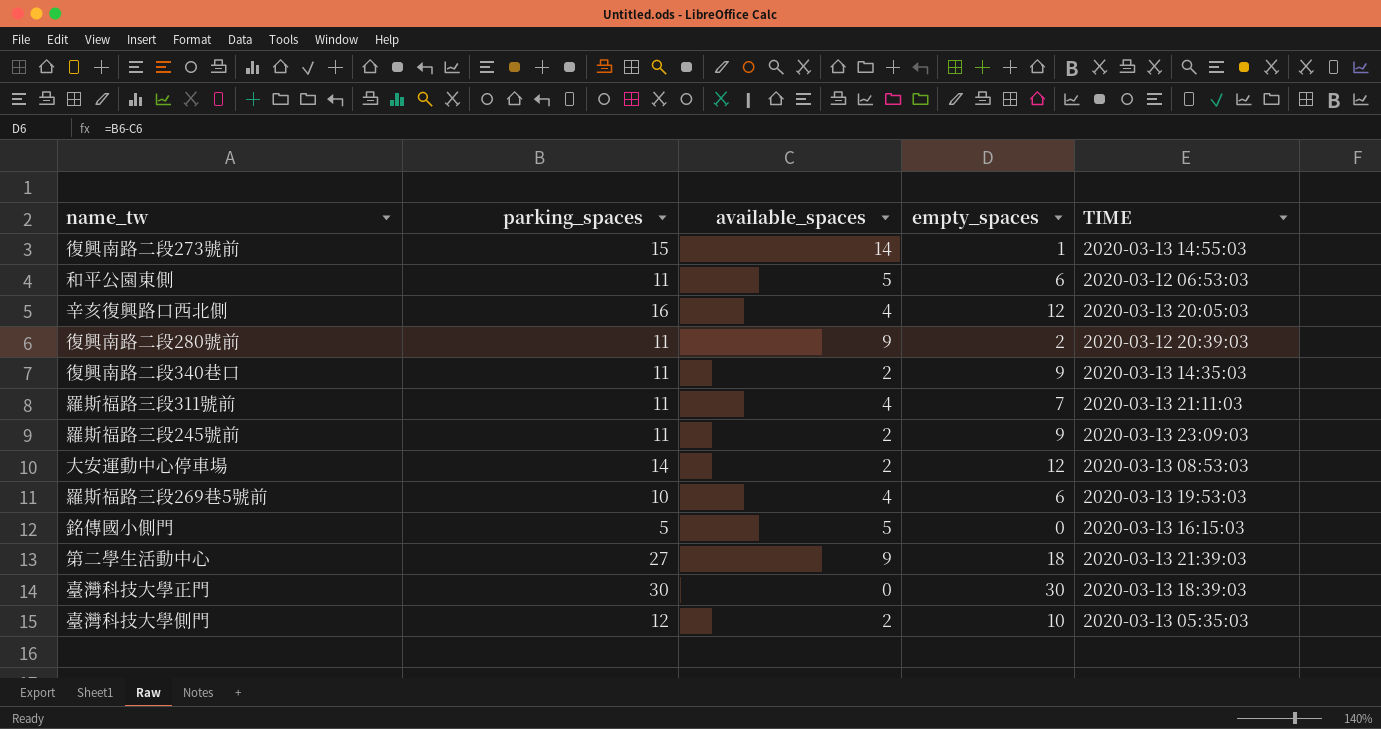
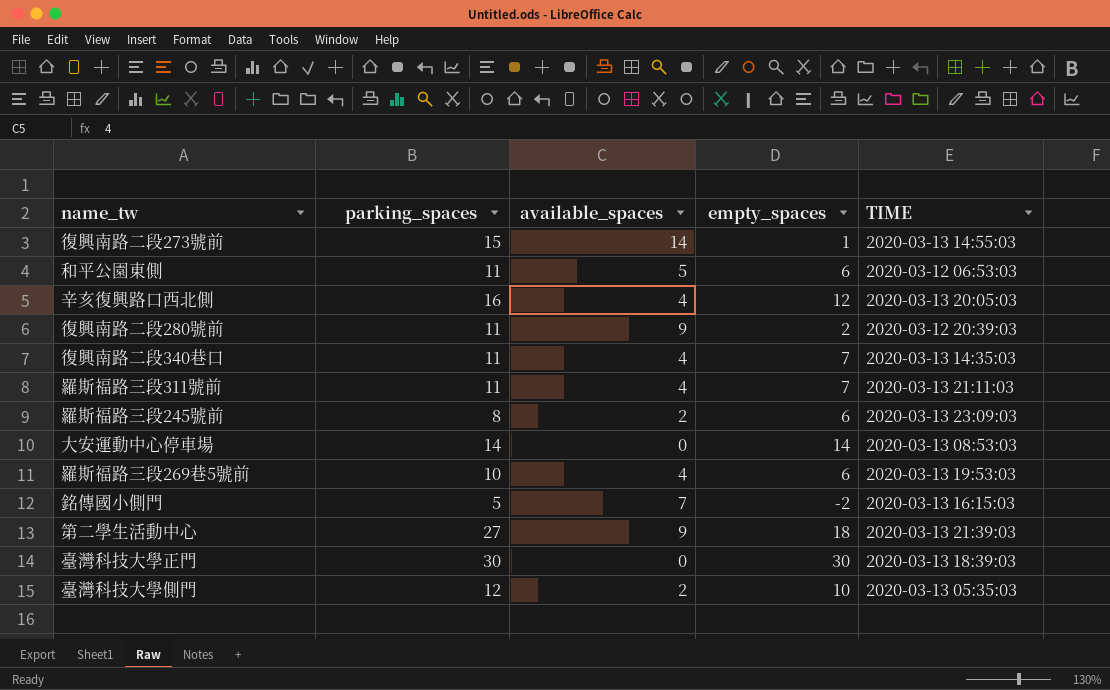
復興南路二段340巷口 | available_spaces: 2 -> 4
復興南路二段340巷口 | empty_spaces: 9 -> 7
羅斯福路三段245號前 | parking_spaces: 11 -> 8
羅斯福路三段245號前 | empty_spaces: 9 -> 6
大安運動中心停車場 | available_spaces: 2 -> 0
大安運動中心停車場 | empty_spaces: 12 -> 14
銘傳國小側門 | available_spaces: 5 -> 7
銘傳國小側門 | empty_spaces: 0 -> -2

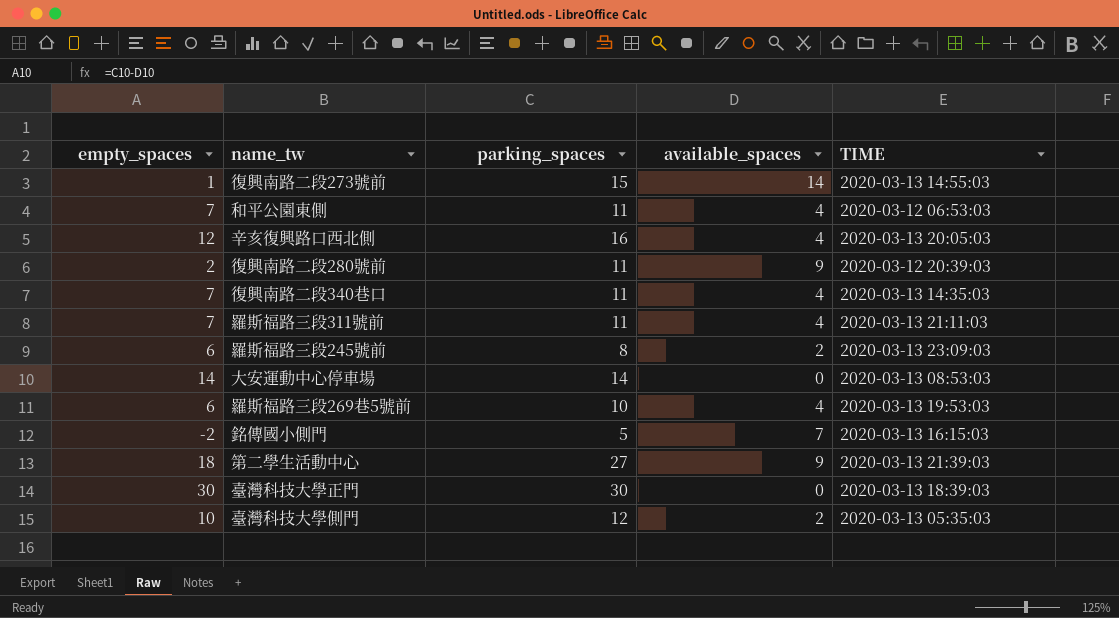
column empty_spaces | position: 4 -> 1
和平公園東側 | empty_spaces: 6 -> 7
和平公園東側 | available_spaces: 5 -> 4

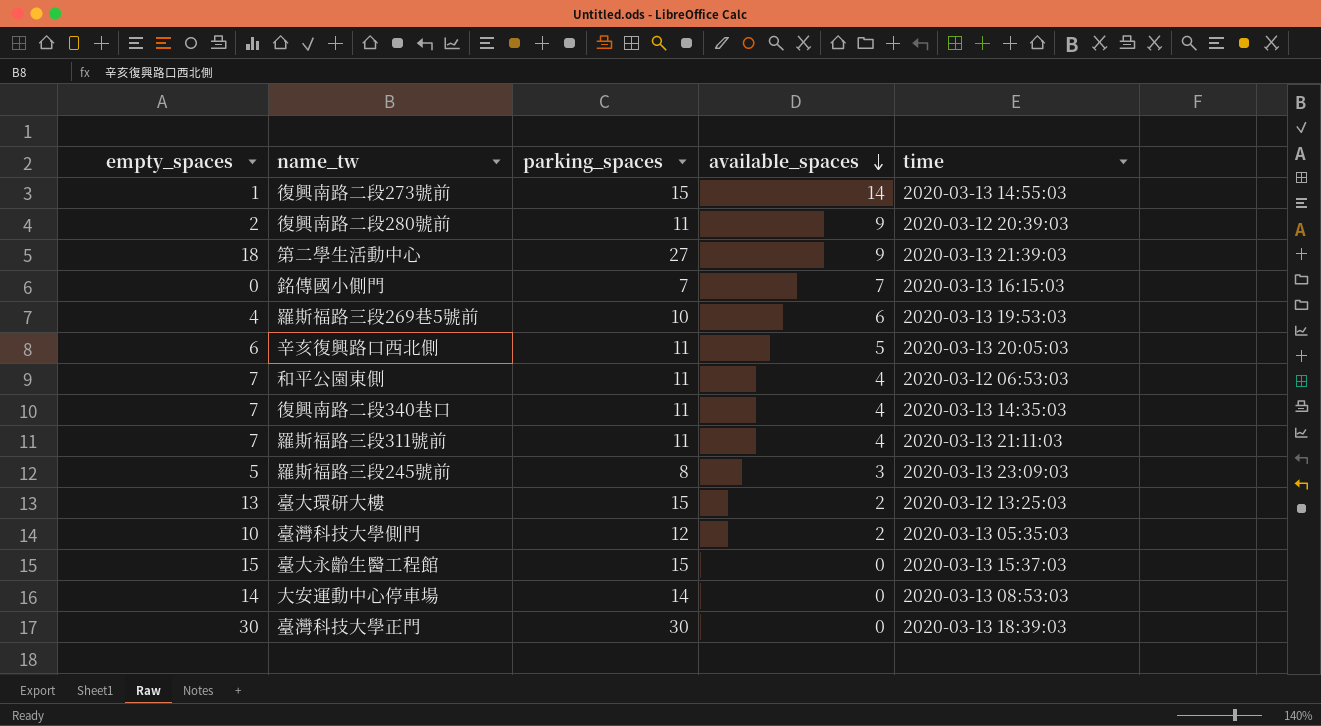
row order: none -> available_spaces descending
column name: TIME -> time
銘傳國小側門 | empty_spaces: -2 -> 0
銘傳國小側門 | parking_spaces: 5 -> 7
羅斯福路三段269巷5號前 | empty_spaces: 6 -> 4
羅斯福路三段269巷5號前 | available_spaces: 4 -> 6
辛亥復興路口西北側 | empty_spaces: 12 -> 6
辛亥復興路口西北側 | parking_spaces: 16 -> 11
辛亥復興路口西北側 | available_spaces: 4 -> 5
羅斯福路三段245號前 | empty_spaces: 6 -> 5
羅斯福路三段245號前 | available_spaces: 2 -> 3
row 臺大環研大樓: none -> 13 | 15 | 2 | 2020-03-12 13:25:03
row 臺大永齡生醫工程館: none -> 15 | 15 | 0 | 2020-03-13 15:37:03

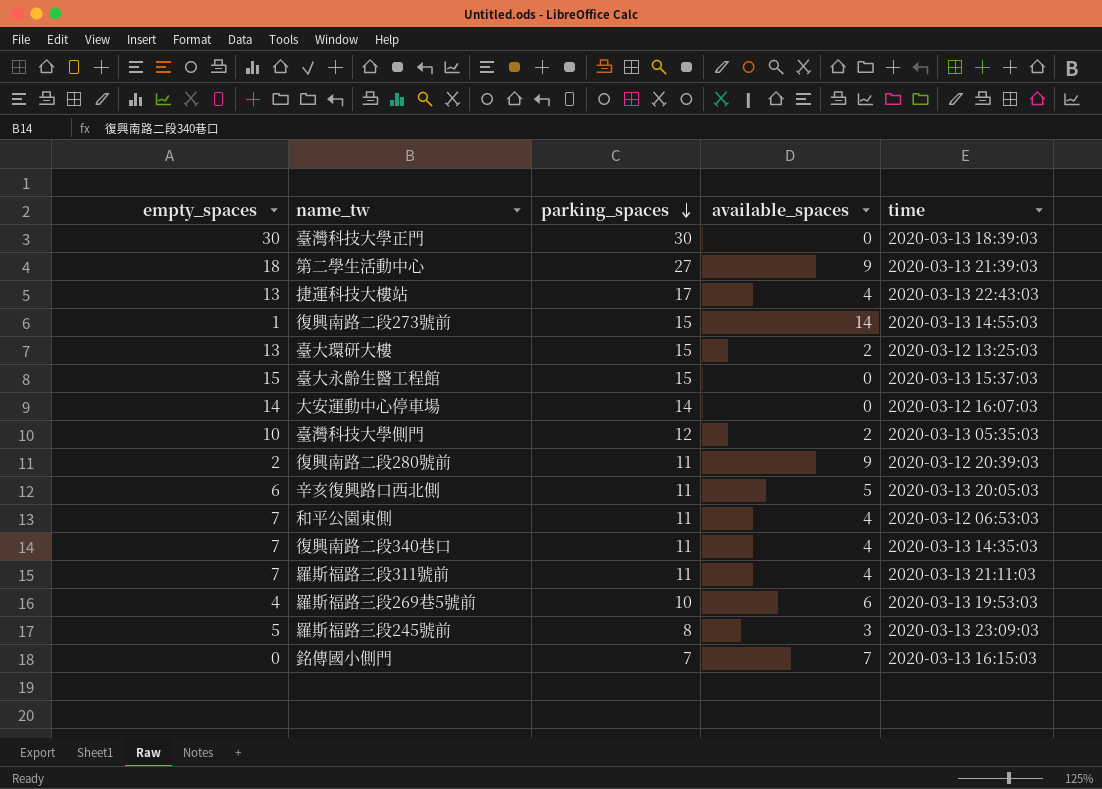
row order: available_spaces descending -> parking_spaces descending
row 捷運科技大樓站: none -> 13 | 17 | 4 | 2020-03-13 22:43:03
大安運動中心停車場 | time: 2020-03-13 08:53:03 -> 2020-03-12 16:07:03

